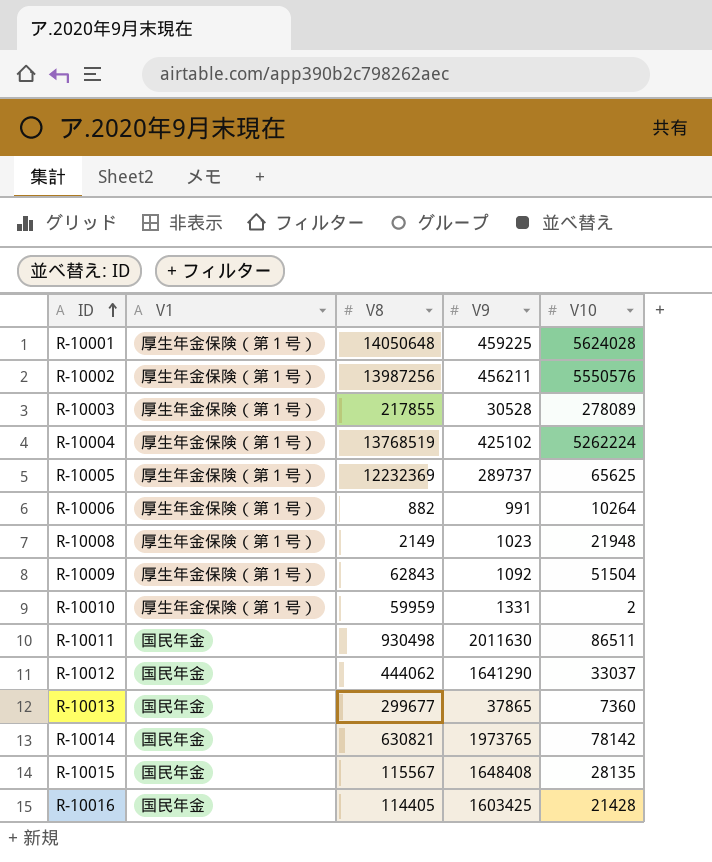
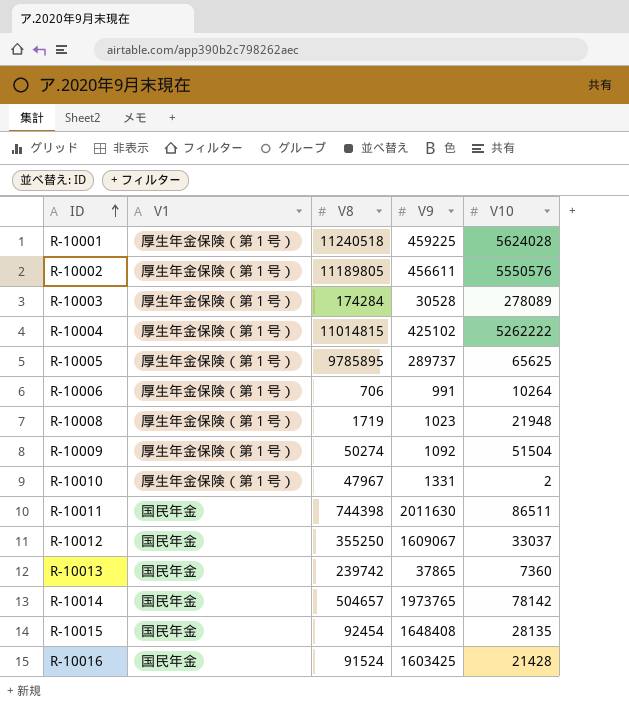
R-10001 | V8: 14050648 -> 11240518
R-10002 | V8: 13987256 -> 11189805
R-10002 | V9: 456211 -> 456611
R-10003 | V8: 217855 -> 174284
R-10004 | V8: 13768519 -> 11014815
R-10004 | V10: 5262224 -> 5262222
R-10005 | V8: 12232369 -> 9785895
R-10006 | V8: 882 -> 706
R-10008 | V8: 2149 -> 1719
R-10009 | V8: 62843 -> 50274
R-10010 | V8: 59959 -> 47967
R-10011 | V8: 930498 -> 744398
R-10012 | V8: 444062 -> 355250
R-10012 | V9: 1641290 -> 1609067
R-10013 | V8: 299677 -> 239742
R-10014 | V8: 630821 -> 504657
R-10015 | V8: 115567 -> 92454
R-10016 | V8: 114405 -> 91524

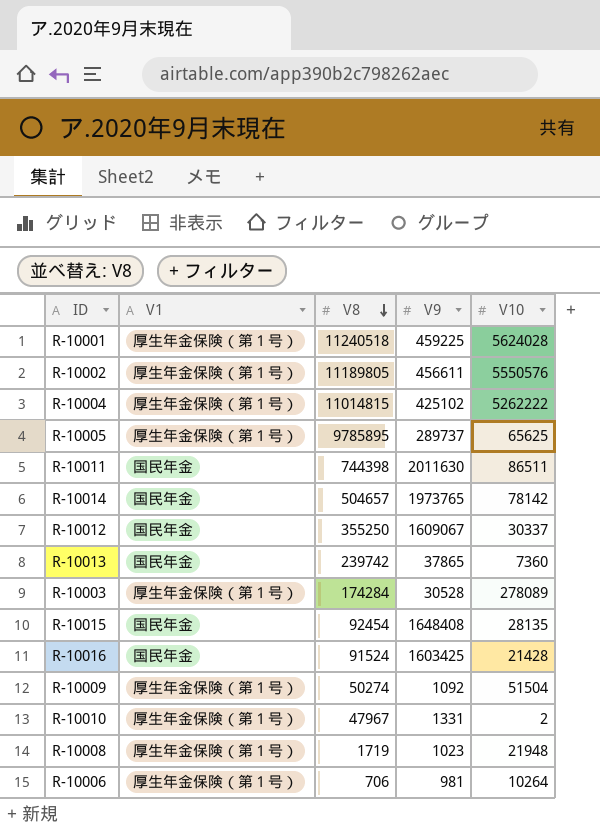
row order: ID ascending -> V8 descending
R-10012 | V10: 33037 -> 30337
R-10006 | V9: 991 -> 981

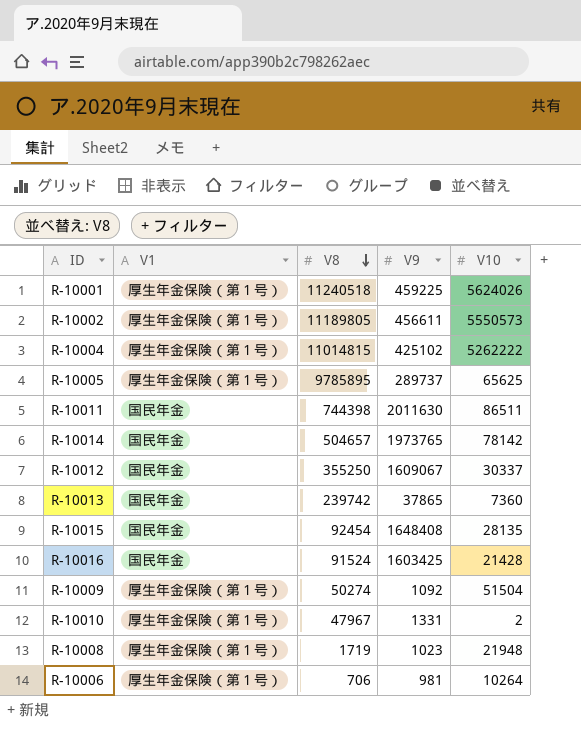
row R-10003: 厚生年金保険（第１号） | 174284 | 30528 | 278089 -> none
R-10001 | V10: 5624028 -> 5624026
R-10002 | V10: 5550576 -> 5550573

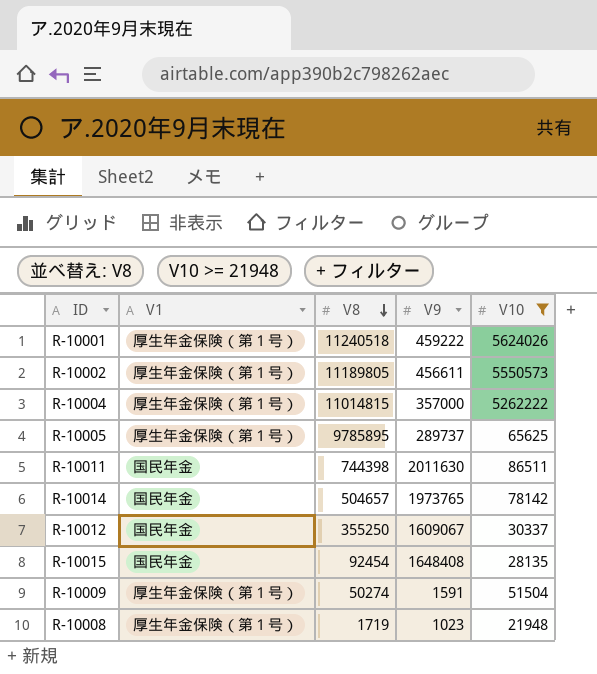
filter: none -> V10 >= 21948
R-10001 | V9: 459225 -> 459222
R-10004 | V9: 425102 -> 357000
R-10009 | V9: 1092 -> 1591

